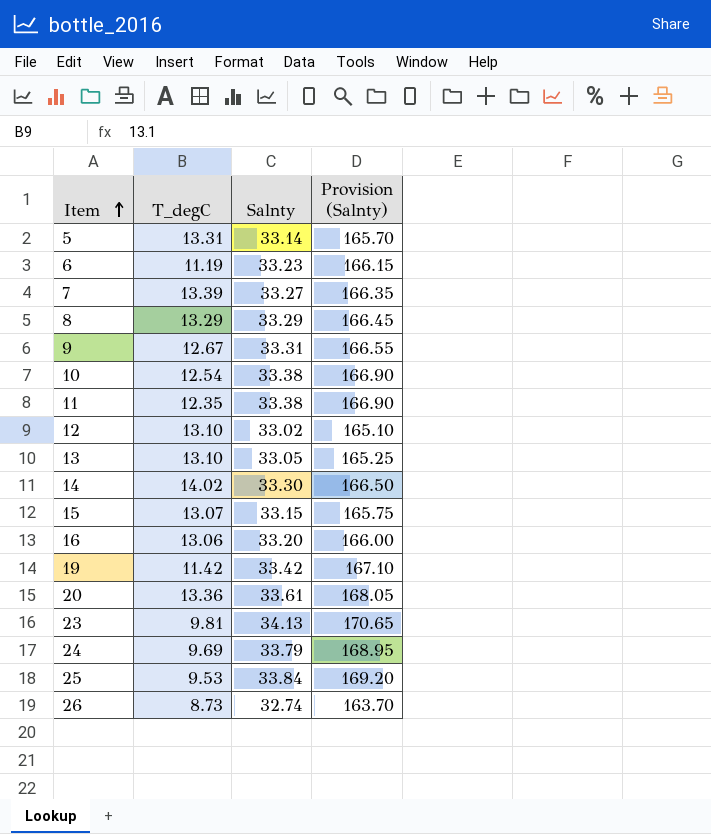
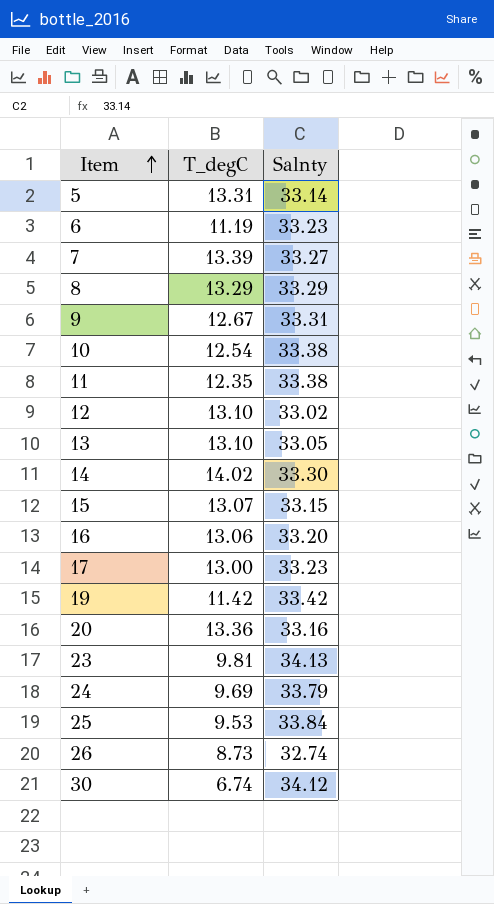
column Provision (Salnty) | formula: [Salnty] * 5 -> none
row 17: none -> 13.00 | 33.23
20 | Salnty: 33.61 -> 33.16
row 30: none -> 6.74 | 34.12

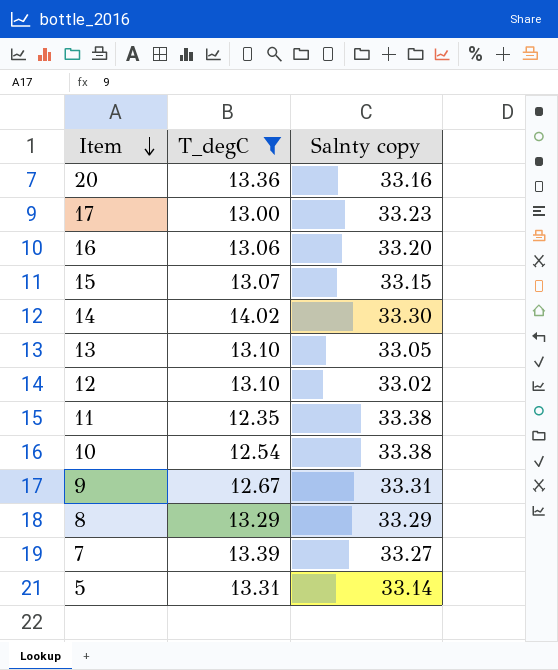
filter: none -> T_degC >= 12.35
row order: Item ascending -> Item descending
column name: Salnty -> Salnty copy

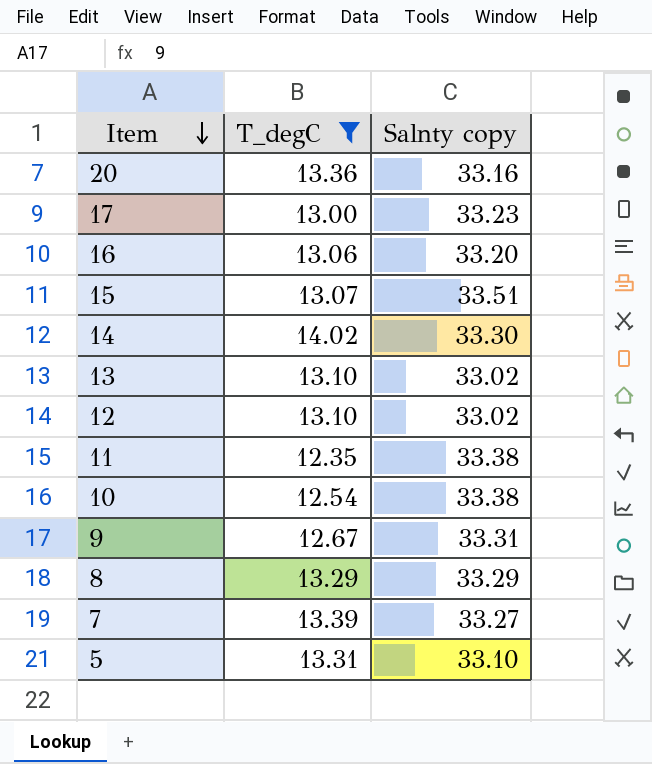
15 | Salnty copy: 33.15 -> 33.51
13 | Salnty copy: 33.05 -> 33.02
5 | Salnty copy: 33.14 -> 33.10

